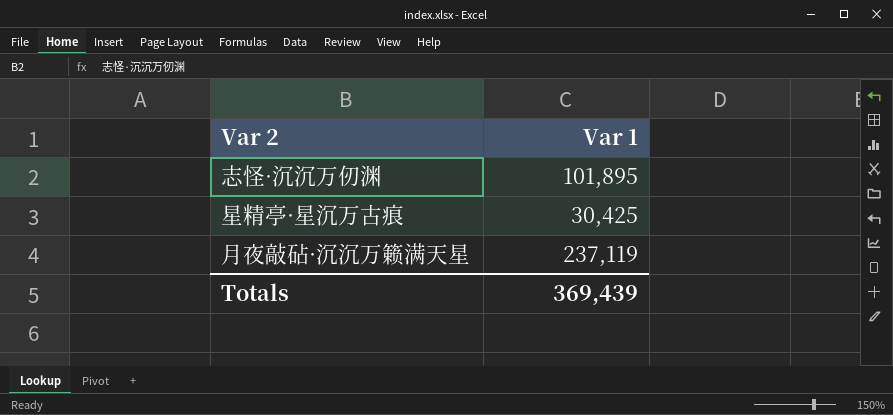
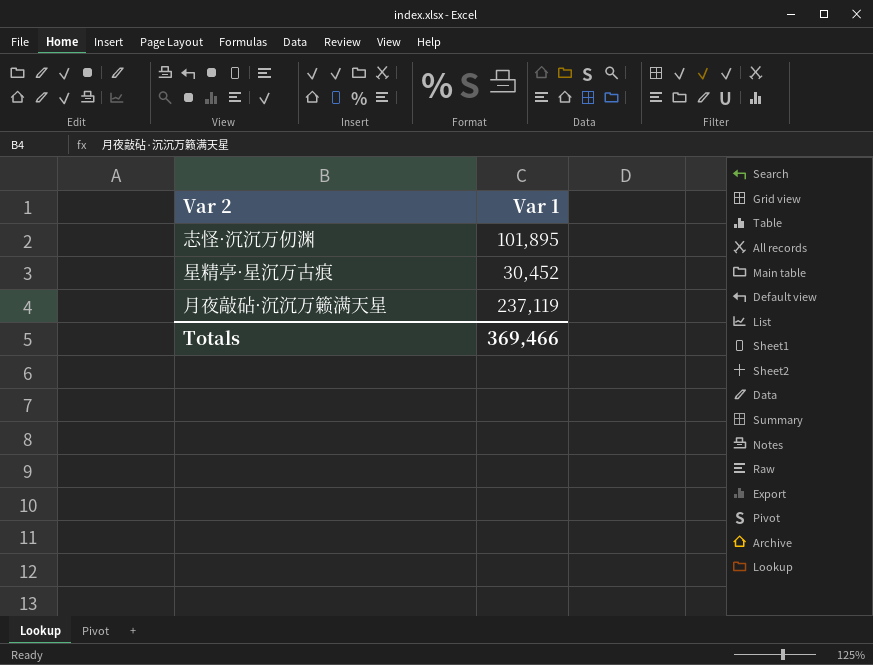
星精亭·星沉万古痕 | Var 1: 30,425 -> 30,452
Totals | Var 1: 369,439 -> 369,466

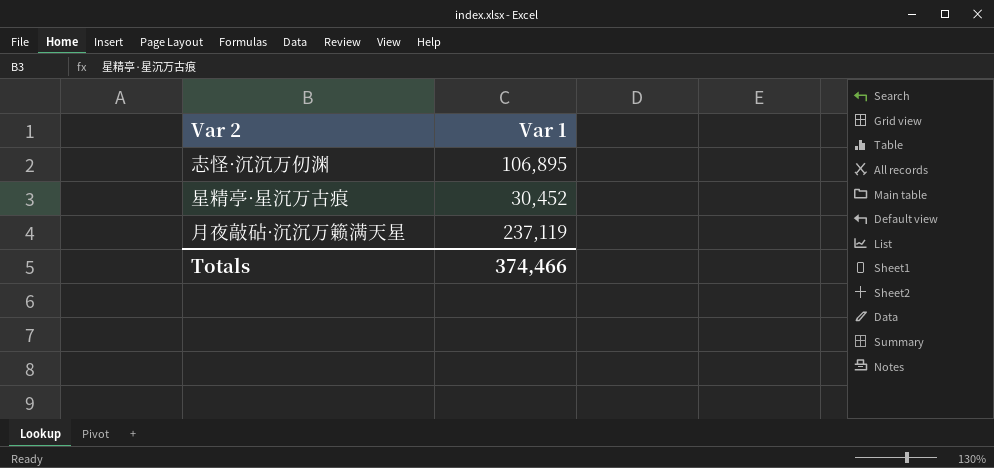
志怪·沉沉万仞渊 | Var 1: 101,895 -> 106,895
Totals | Var 1: 369,466 -> 374,466

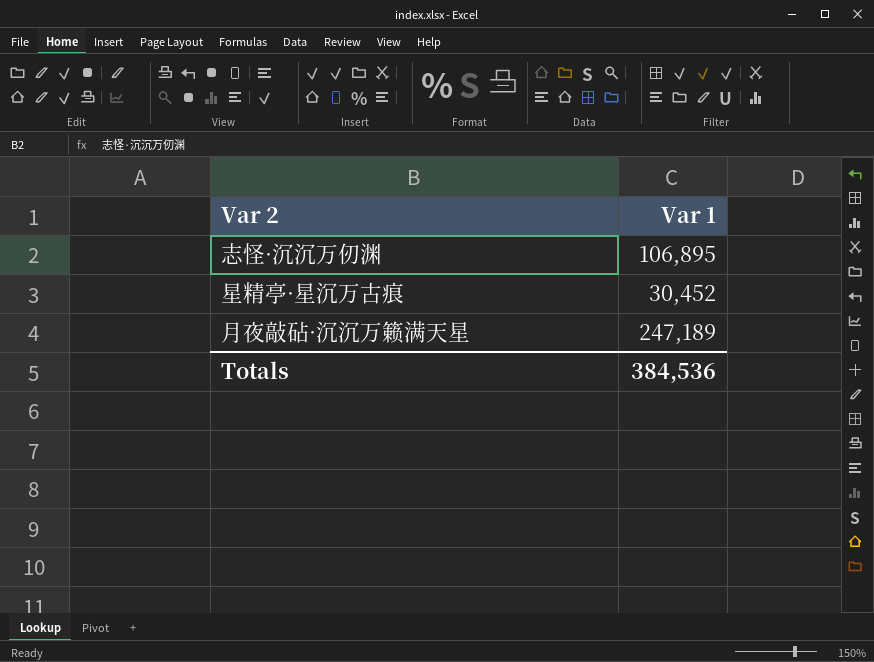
月夜敲砧·沉沉万籁满天星 | Var 1: 237,119 -> 247,189
Totals | Var 1: 374,466 -> 384,536

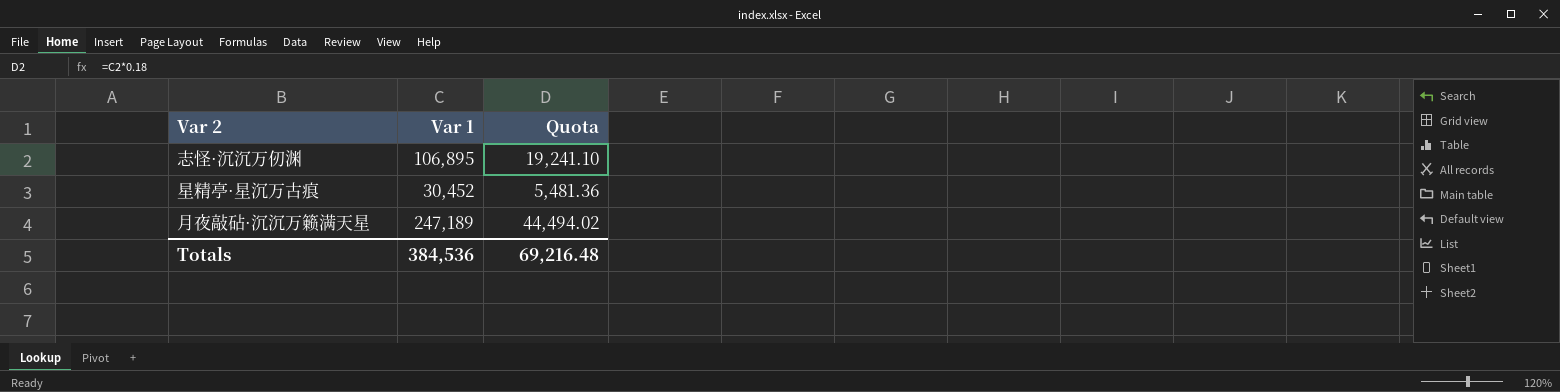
column Quota | formula: none -> [Var 1] * 0.18

